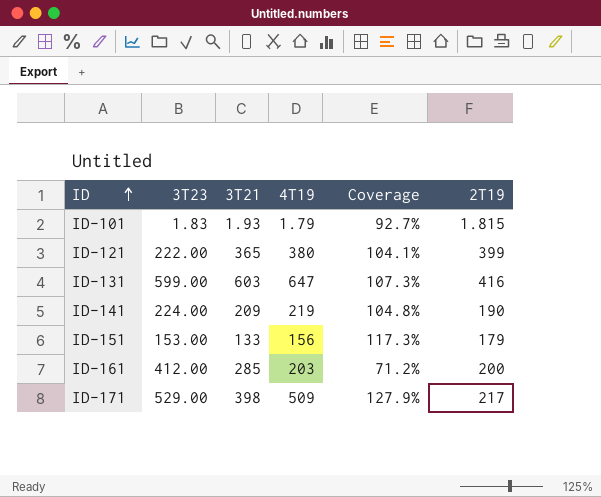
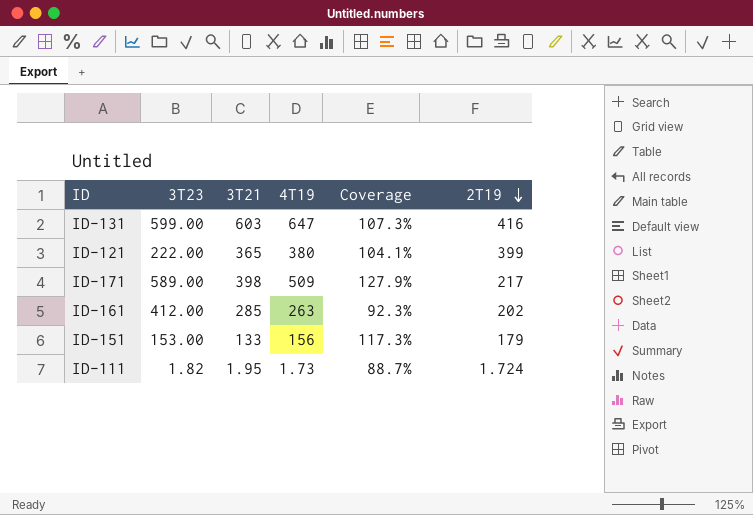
row order: ID ascending -> 2T19 descending
row ID-101: 1.83 | 1.93 | 1.79 | 92.7% | 1.815 -> none
row ID-141: 224.00 | 209 | 219 | 104.8% | 190 -> none
ID-171 | 3T23: 529.00 -> 589.00
ID-161 | 4T19: 203 -> 263
ID-161 | Coverage: 71.2% -> 92.3%
ID-161 | 2T19: 200 -> 202
row ID-111: none -> 1.82 | 1.95 | 1.73 | 88.7% | 1.724

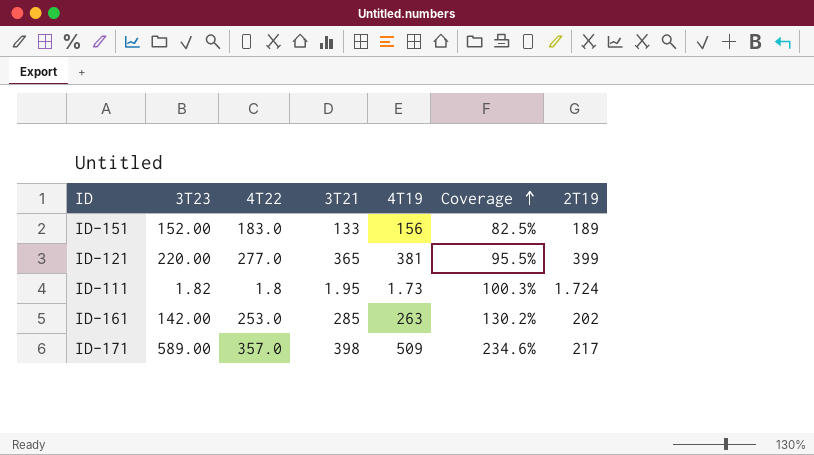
row order: 2T19 descending -> Coverage ascending
column 4T22 | position: none -> 3
column Coverage | formula: [4T19] / [3T21] -> [4T19] / [2T19]
row ID-131: 599.00 | 603 | 647 | 107.3% | 416 -> none
ID-151 | 3T23: 153.00 -> 152.00
ID-151 | 2T19: 179 -> 189
ID-121 | 3T23: 222.00 -> 220.00
ID-121 | 4T19: 380 -> 381
ID-161 | 3T23: 412.00 -> 142.00

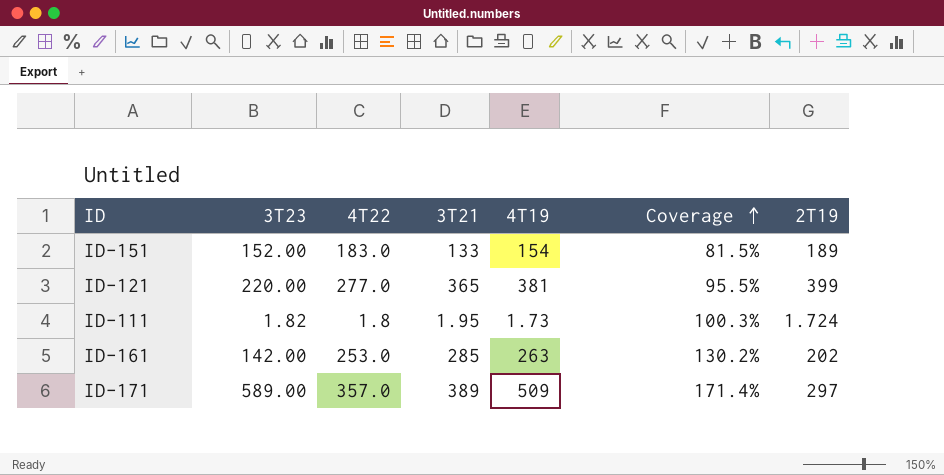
ID-151 | 4T19: 156 -> 154
ID-151 | Coverage: 82.5% -> 81.5%
ID-171 | 3T21: 398 -> 389
ID-171 | Coverage: 234.6% -> 171.4%
ID-171 | 2T19: 217 -> 297

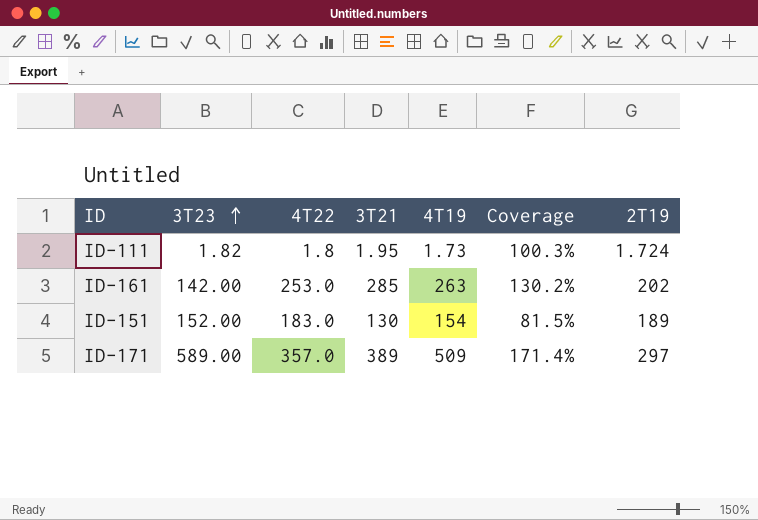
row order: Coverage ascending -> 3T23 ascending
row ID-121: 220.00 | 277.0 | 365 | 381 | 95.5% | 399 -> none
ID-151 | 3T21: 133 -> 130

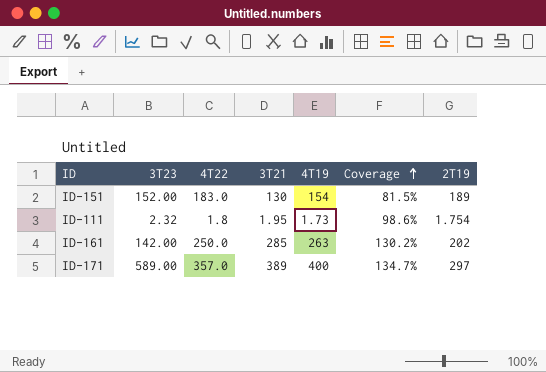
row order: 3T23 ascending -> Coverage ascending
ID-111 | 3T23: 1.82 -> 2.32
ID-111 | Coverage: 100.3% -> 98.6%
ID-111 | 2T19: 1.724 -> 1.754
ID-161 | 4T22: 253.0 -> 250.0
ID-171 | 4T19: 509 -> 400
ID-171 | Coverage: 171.4% -> 134.7%

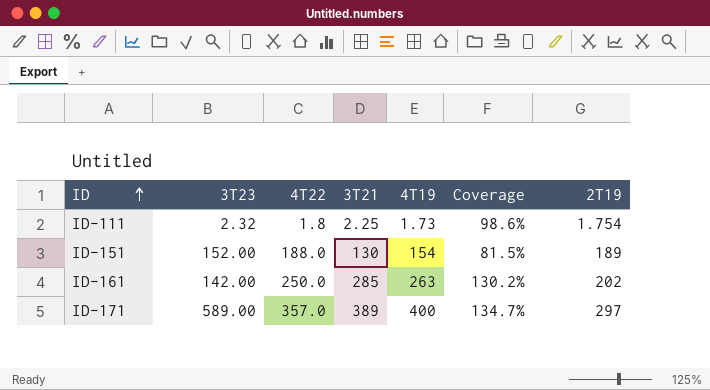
row order: Coverage ascending -> ID ascending
ID-111 | 3T21: 1.95 -> 2.25
ID-151 | 4T22: 183.0 -> 188.0

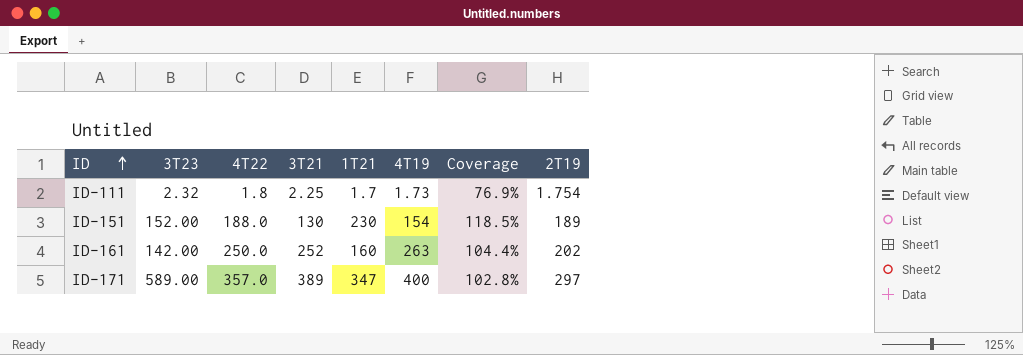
column 1T21 | position: none -> 5
column Coverage | formula: [4T19] / [2T19] -> [4T19] / [3T21]
ID-161 | 3T21: 285 -> 252

